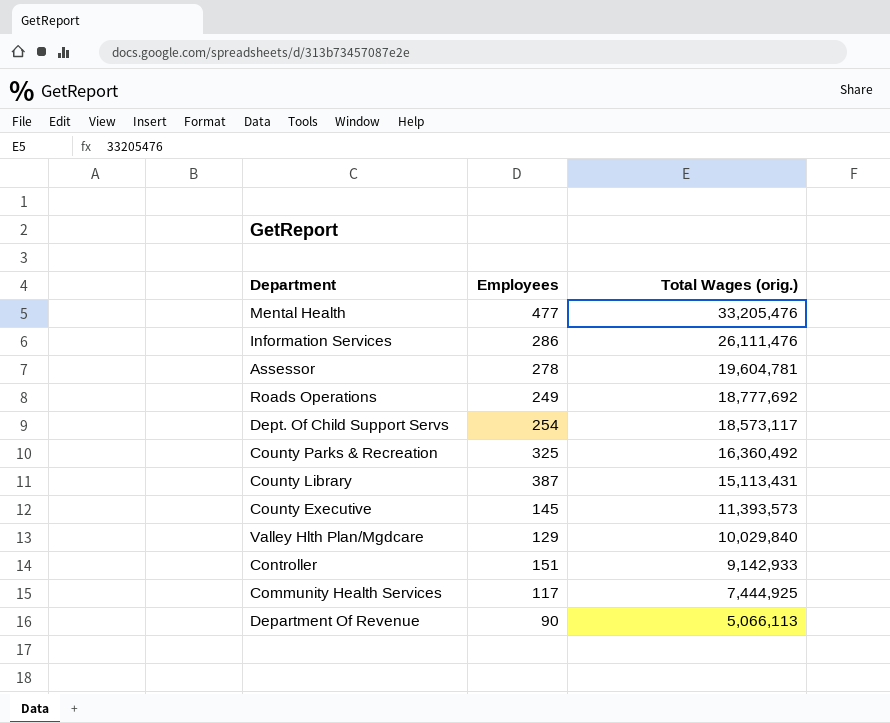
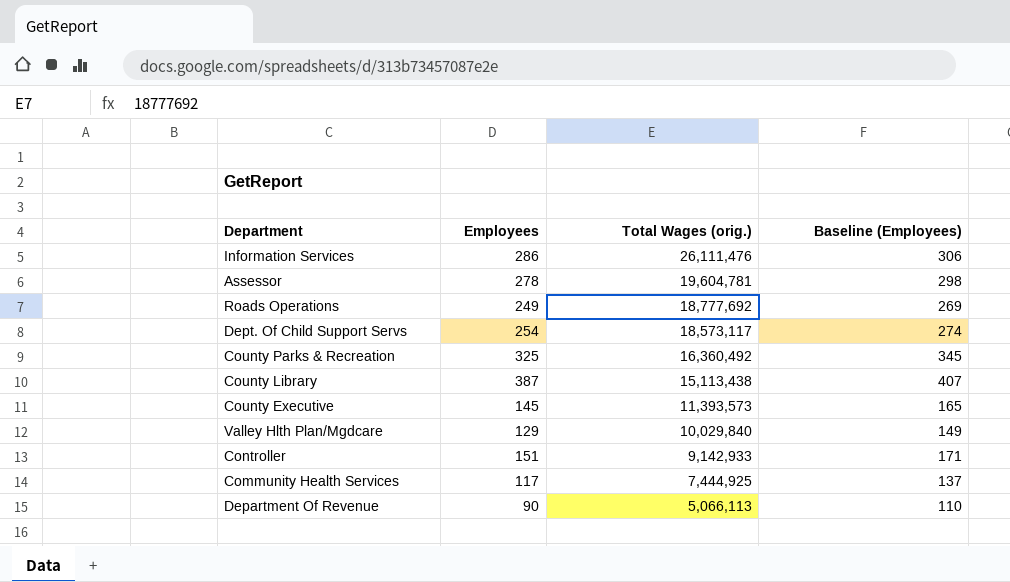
column Baseline (Employees) | formula: none -> [Employees] + 20
row Mental Health: 477 | 33,205,476 -> none
County Library | Total Wages (orig.): 15,113,431 -> 15,113,438

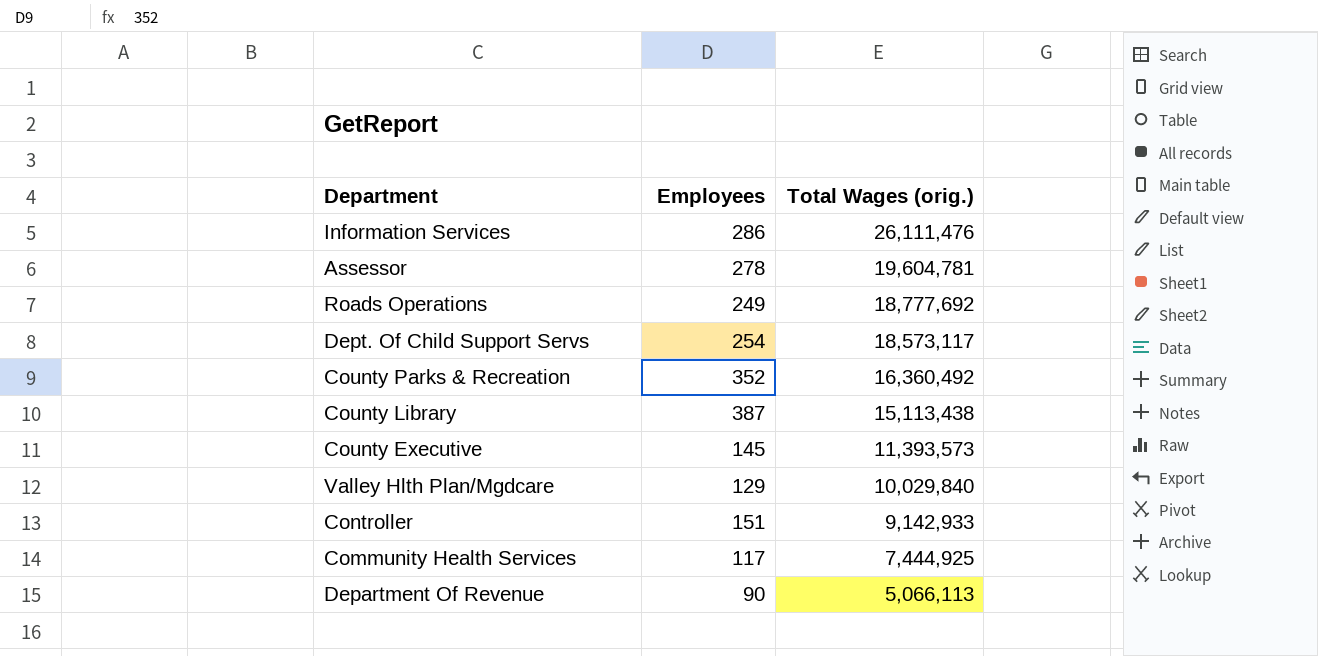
column Baseline (Employees) | formula: [Employees] + 20 -> none
County Parks & Recreation | Employees: 325 -> 352

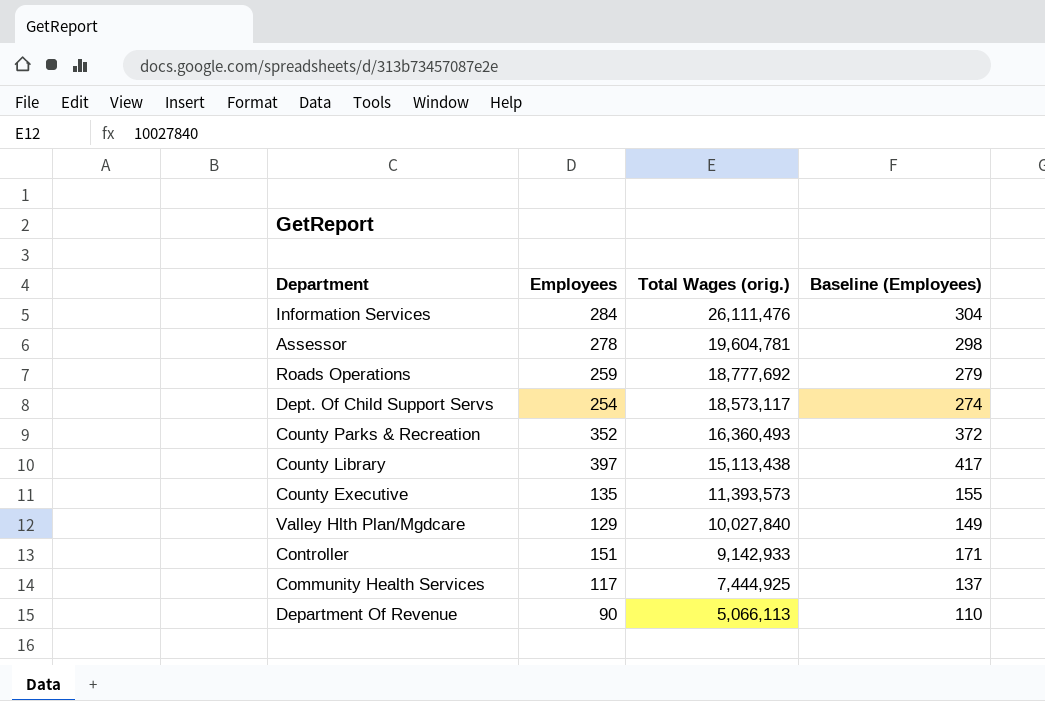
column Baseline (Employees) | formula: none -> [Employees] + 20
Information Services | Employees: 286 -> 284
Roads Operations | Employees: 249 -> 259
County Parks & Recreation | Total Wages (orig.): 16,360,492 -> 16,360,493
County Library | Employees: 387 -> 397
County Executive | Employees: 145 -> 135
Valley Hlth Plan/Mgdcare | Total Wages (orig.): 10,029,840 -> 10,027,840

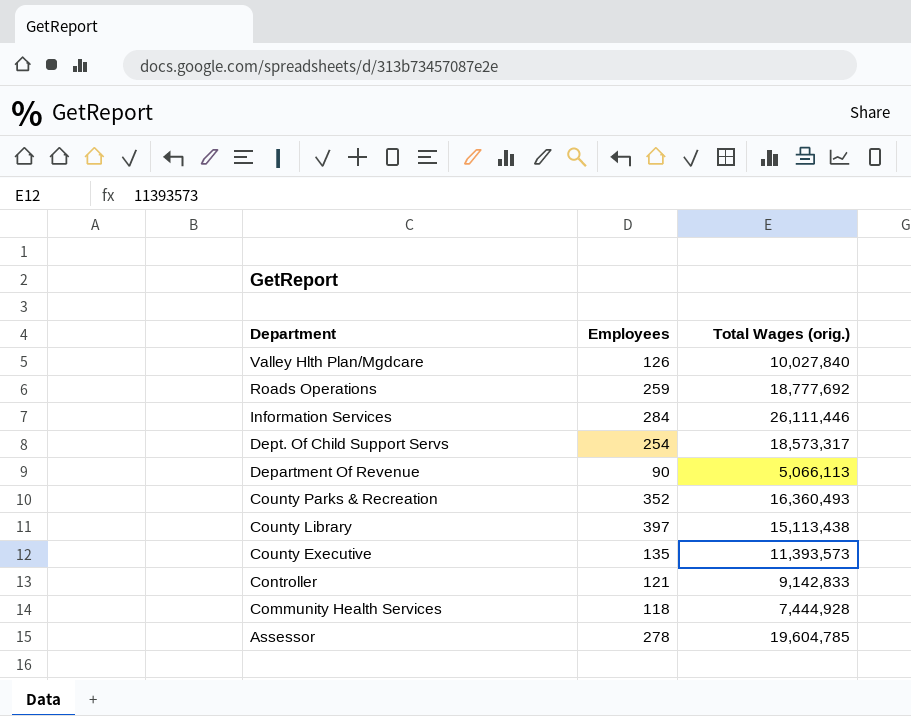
row order: Total Wages (orig.) descending -> Department descending
column Baseline (Employees) | formula: [Employees] + 20 -> none
Valley Hlth Plan/Mgdcare | Employees: 129 -> 126
Information Services | Total Wages (orig.): 26,111,476 -> 26,111,446
Dept. Of Child Support Servs | Total Wages (orig.): 18,573,117 -> 18,573,317
Controller | Employees: 151 -> 121
Controller | Total Wages (orig.): 9,142,933 -> 9,142,833
Community Health Services | Employees: 117 -> 118
Community Health Services | Total Wages (orig.): 7,444,925 -> 7,444,928
Assessor | Total Wages (orig.): 19,604,781 -> 19,604,785

